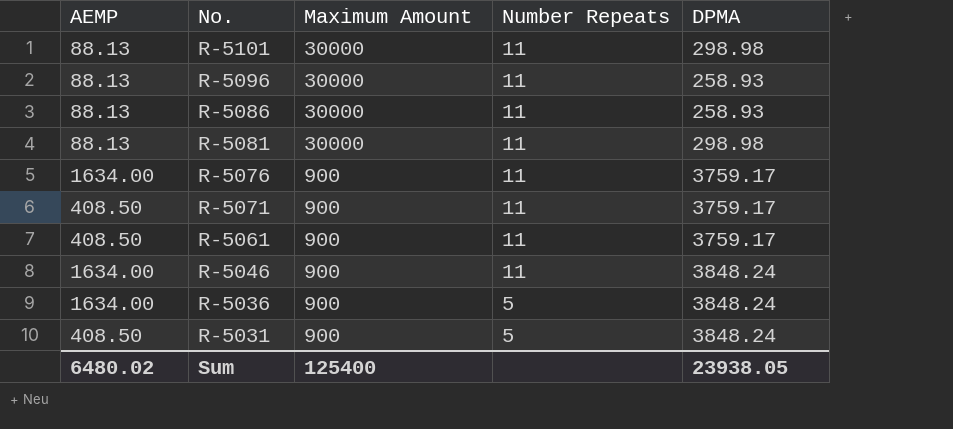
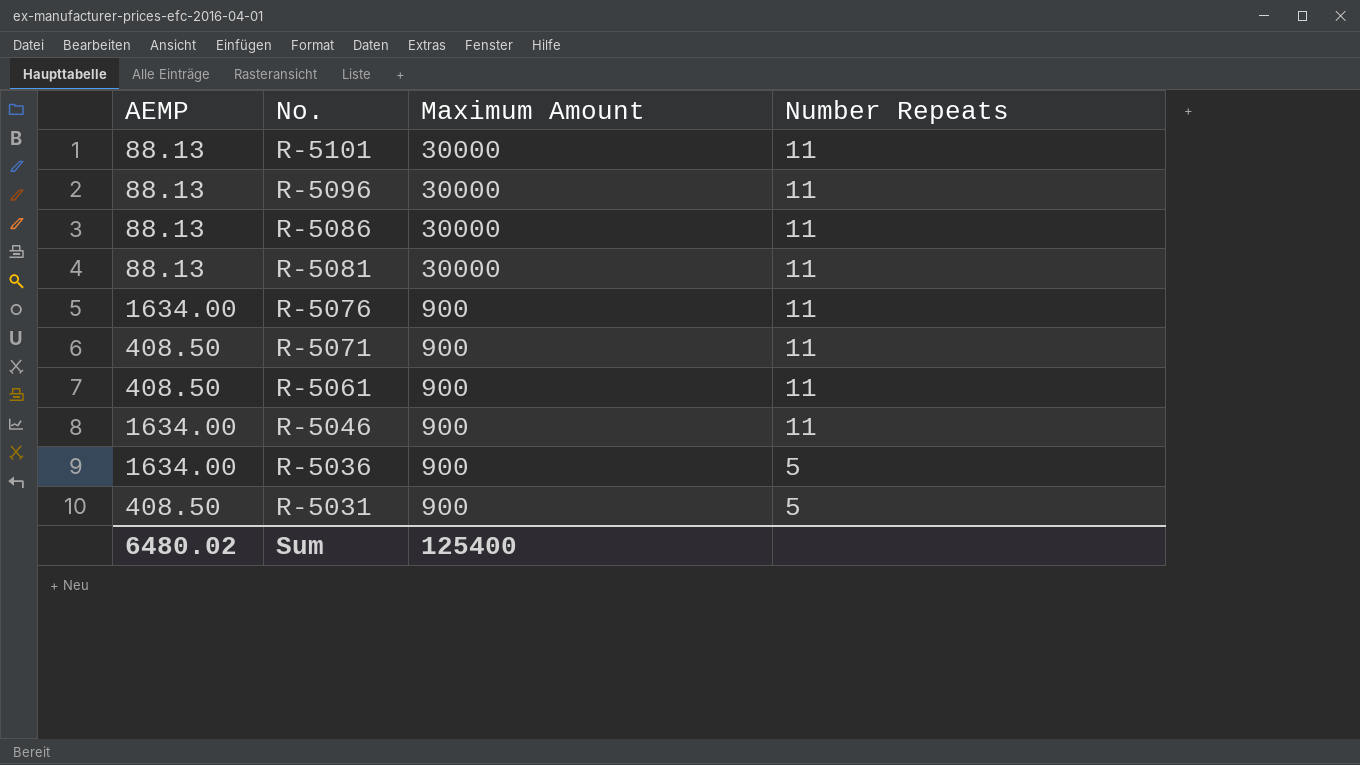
column DPMA | position: 5 -> none

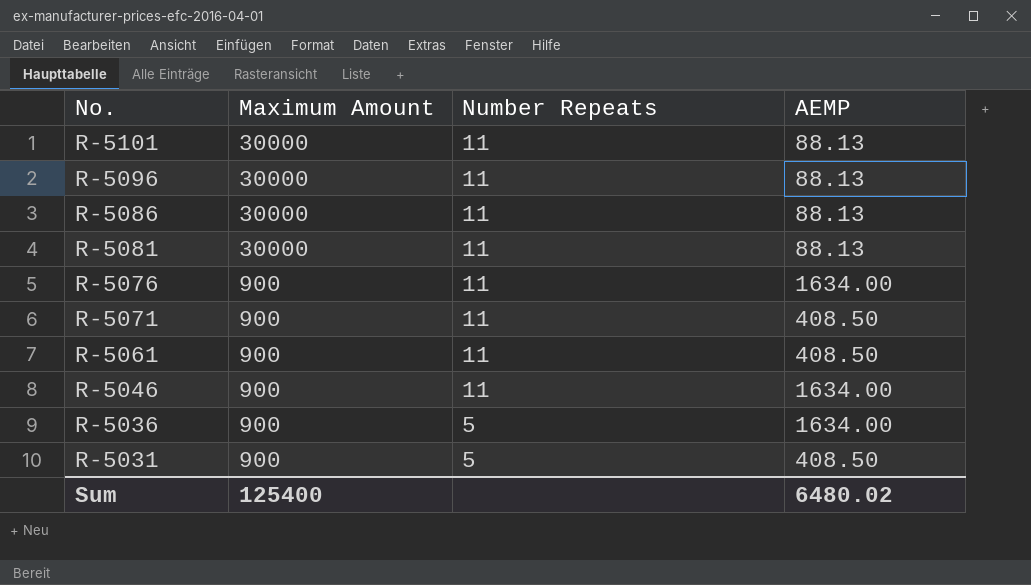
column AEMP | position: 1 -> 4

